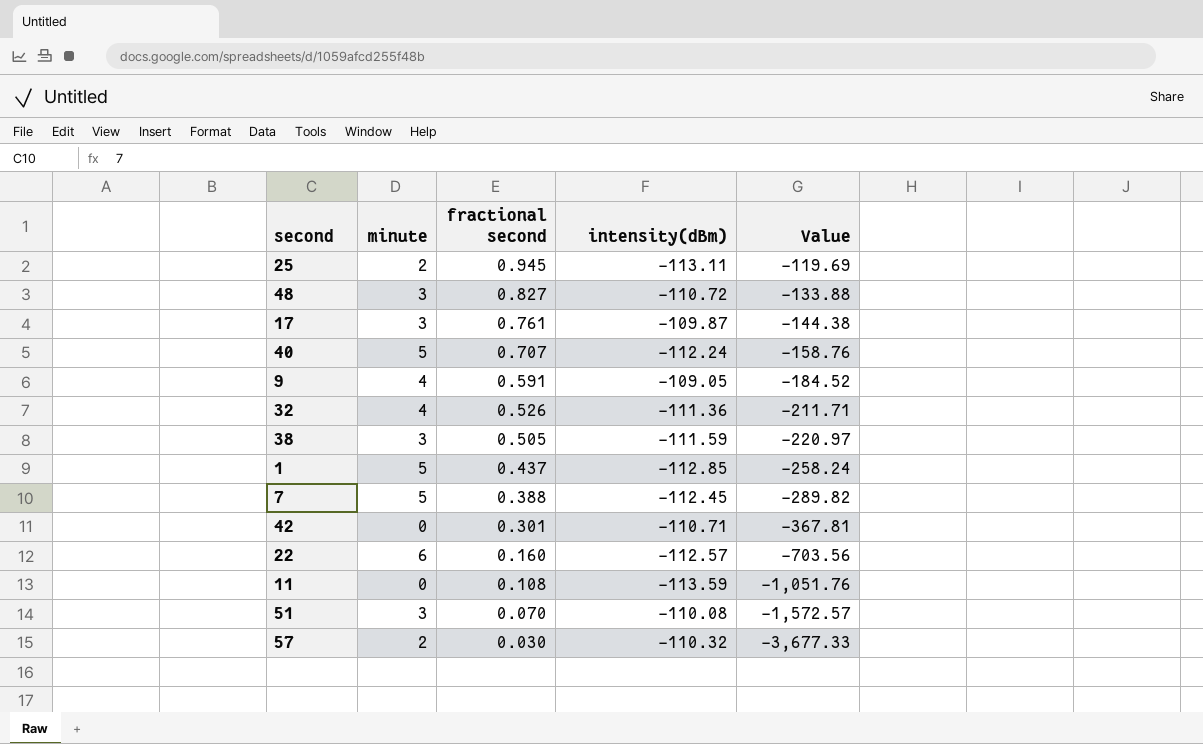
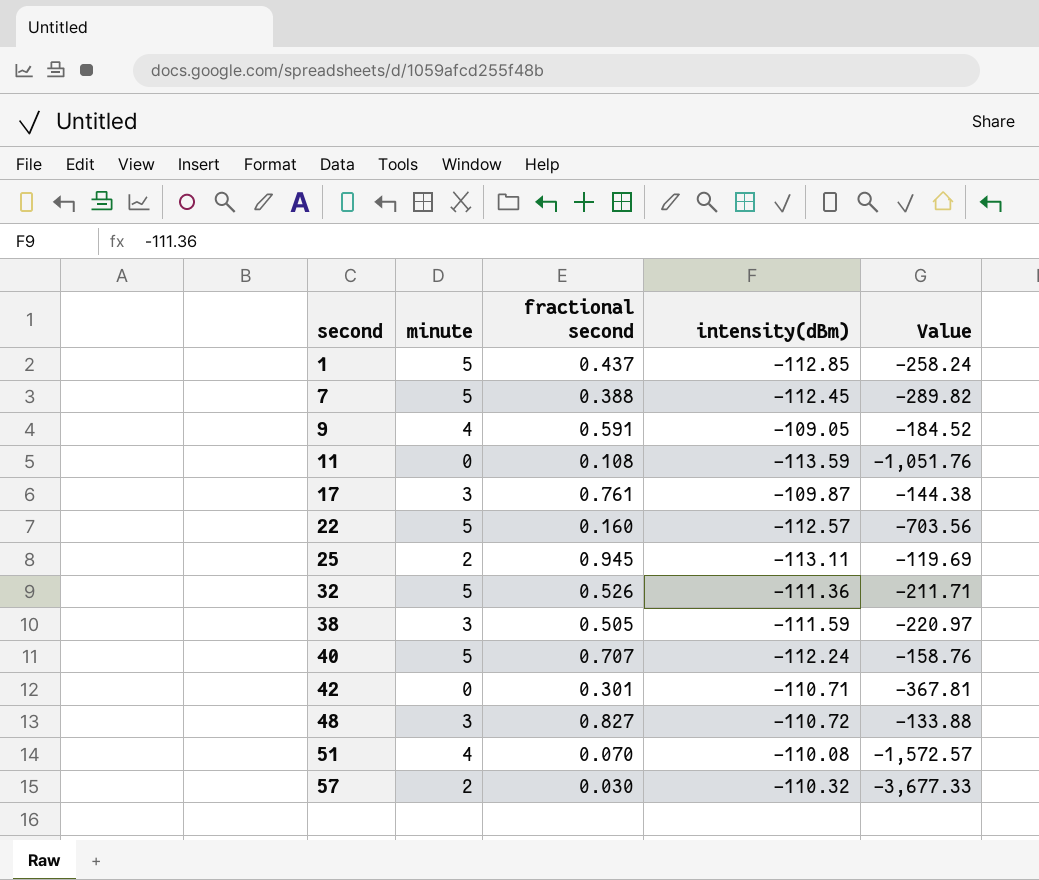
row order: fractional second descending -> second ascending
22 | minute: 6 -> 5
32 | minute: 4 -> 5
51 | minute: 3 -> 4

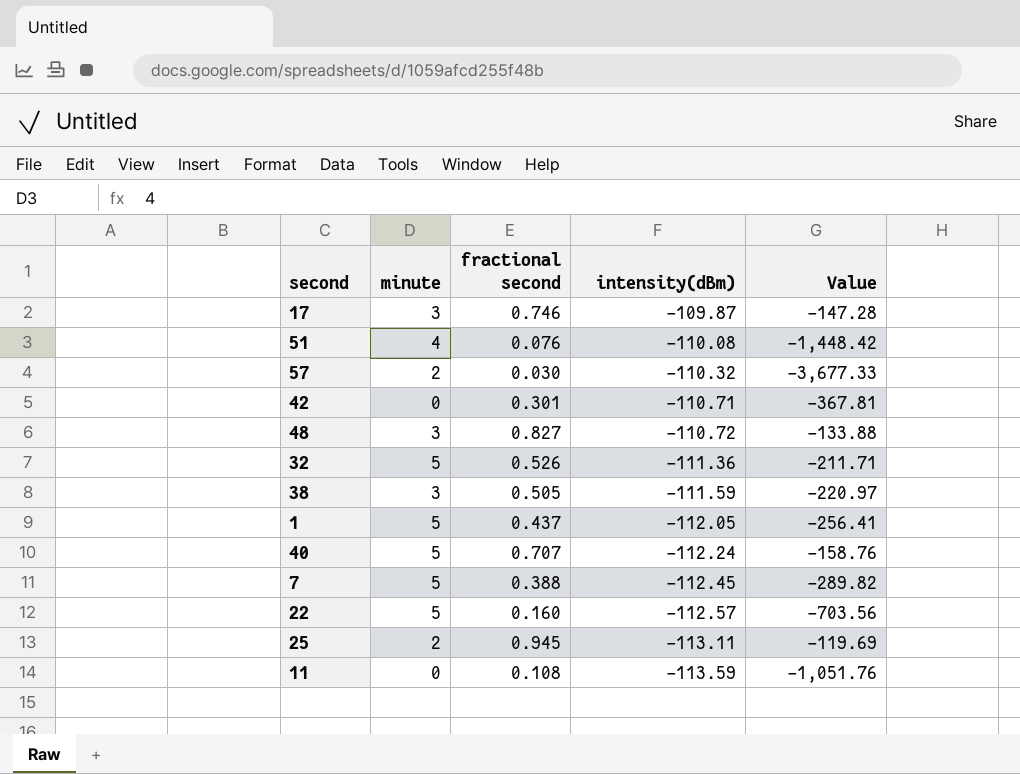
row order: second ascending -> intensity(dBm) descending
row 9: 4 | 0.591 | -109.05 | -184.52 -> none
17 | fractional second: 0.761 -> 0.746
17 | Value: -144.38 -> -147.28
51 | fractional second: 0.070 -> 0.076
51 | Value: -1,572.57 -> -1,448.42
1 | intensity(dBm): -112.85 -> -112.05
1 | Value: -258.24 -> -256.41

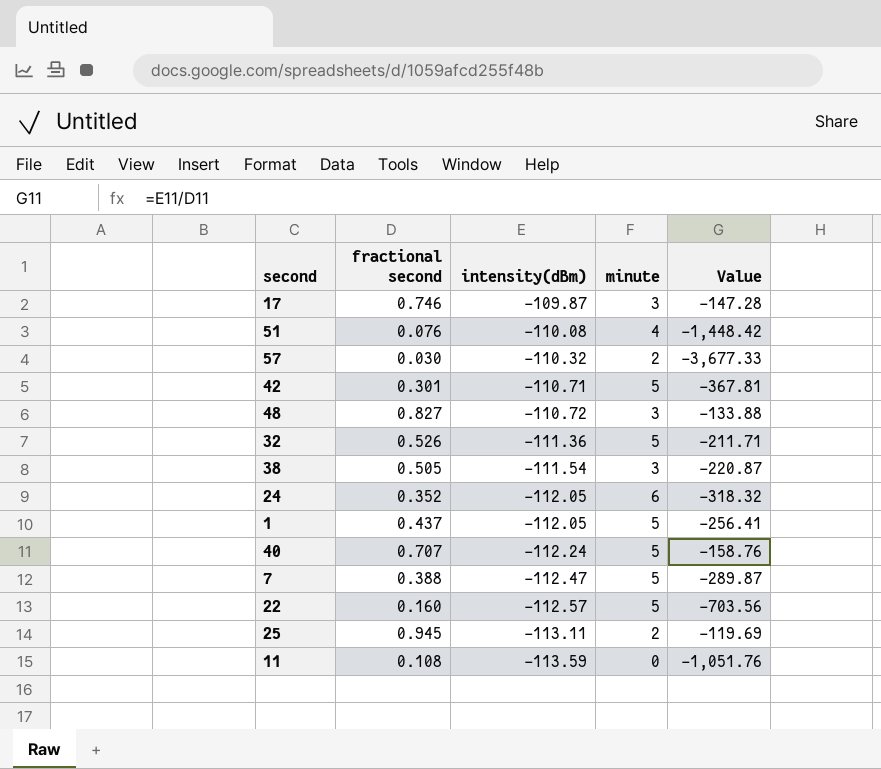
column minute | position: 2 -> 4
42 | minute: 0 -> 5
38 | intensity(dBm): -111.59 -> -111.54
38 | Value: -220.97 -> -220.87
row 24: none -> 0.352 | -112.05 | 6 | -318.32
7 | intensity(dBm): -112.45 -> -112.47
7 | Value: -289.82 -> -289.87

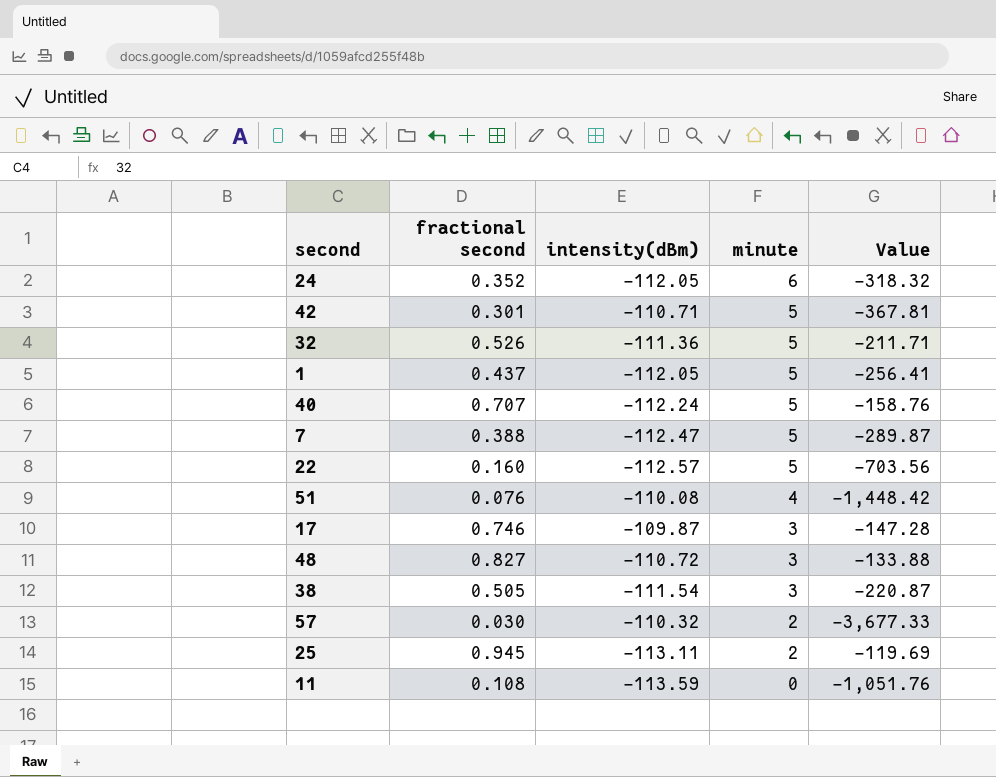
row order: intensity(dBm) descending -> minute descending

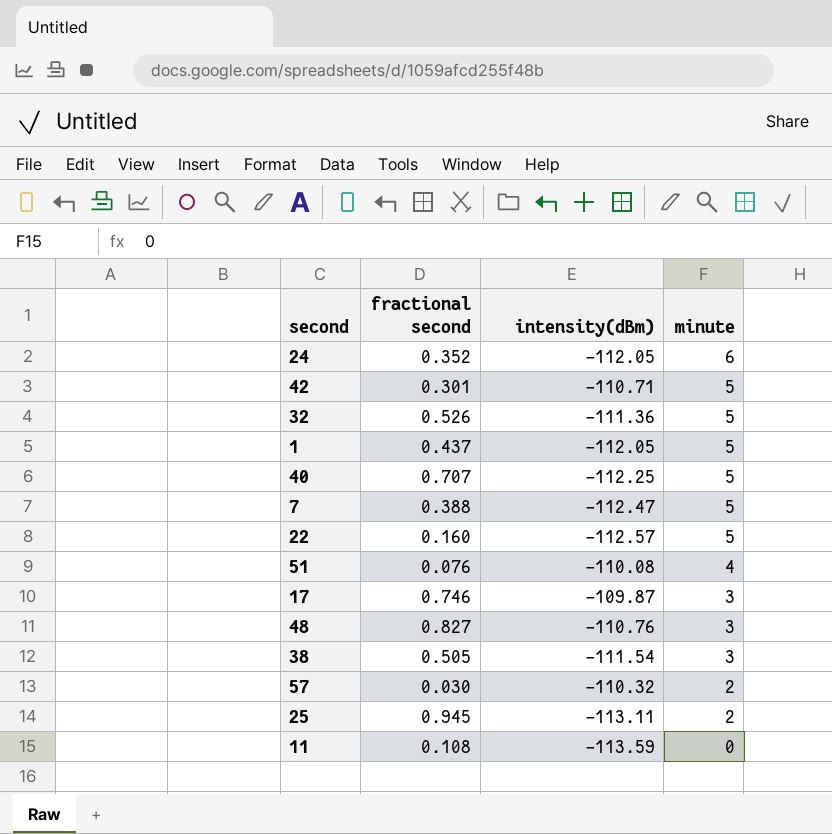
column Value | formula: [intensity(dBm)] / [fractional second] -> none
40 | intensity(dBm): -112.24 -> -112.25
48 | intensity(dBm): -110.72 -> -110.76

